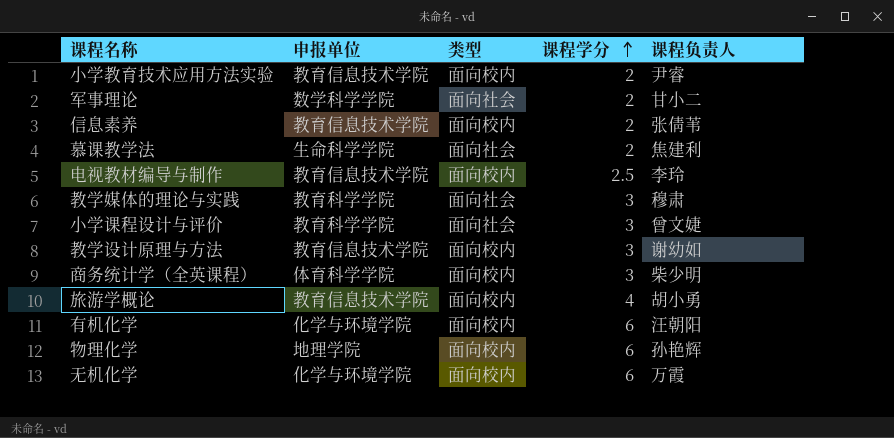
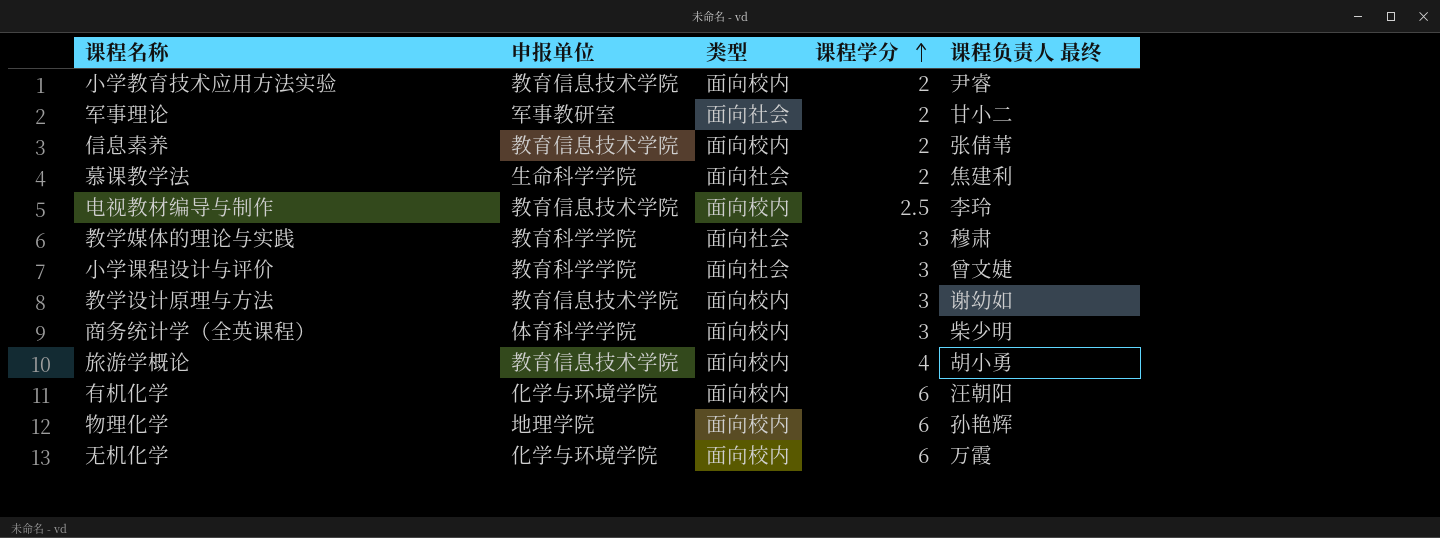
column name: 课程负责人 -> 课程负责人 最终
军事理论 | 申报单位: 数学科学学院 -> 军事教研室

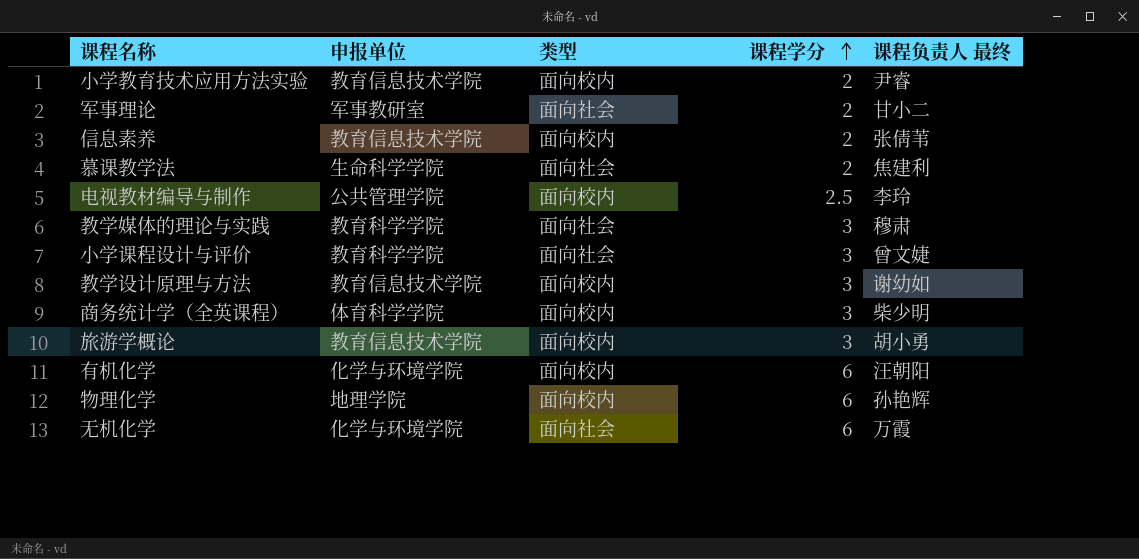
电视教材编导与制作 | 申报单位: 教育信息技术学院 -> 公共管理学院
旅游学概论 | 课程学分: 4 -> 3
无机化学 | 类型: 面向校内 -> 面向社会

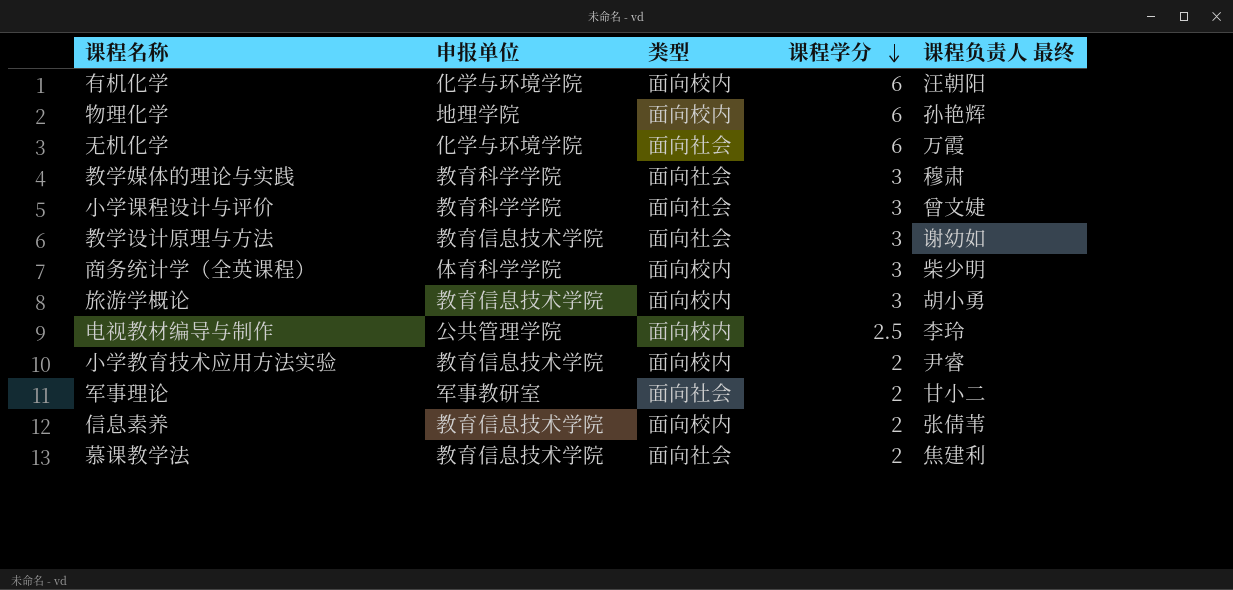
row order: 课程学分 ascending -> 课程学分 descending
教学设计原理与方法 | 类型: 面向校内 -> 面向社会
慕课教学法 | 申报单位: 生命科学学院 -> 教育信息技术学院

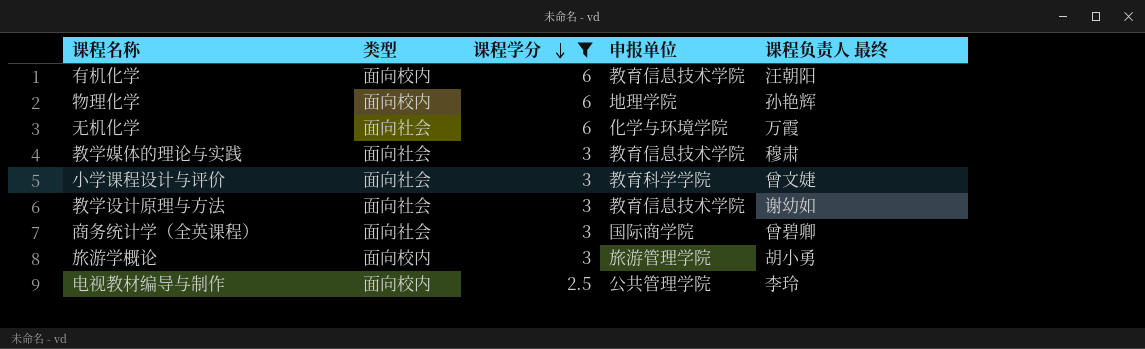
filter: none -> 课程学分 != 2
column 申报单位 | position: 2 -> 4
有机化学 | 申报单位: 化学与环境学院 -> 教育信息技术学院
教学媒体的理论与实践 | 申报单位: 教育科学学院 -> 教育信息技术学院
商务统计学（全英课程） | 类型: 面向校内 -> 面向社会
商务统计学（全英课程） | 申报单位: 体育科学学院 -> 国际商学院
商务统计学（全英课程） | 课程负责人 最终: 柴少明 -> 曾碧卿
旅游学概论 | 申报单位: 教育信息技术学院 -> 旅游管理学院

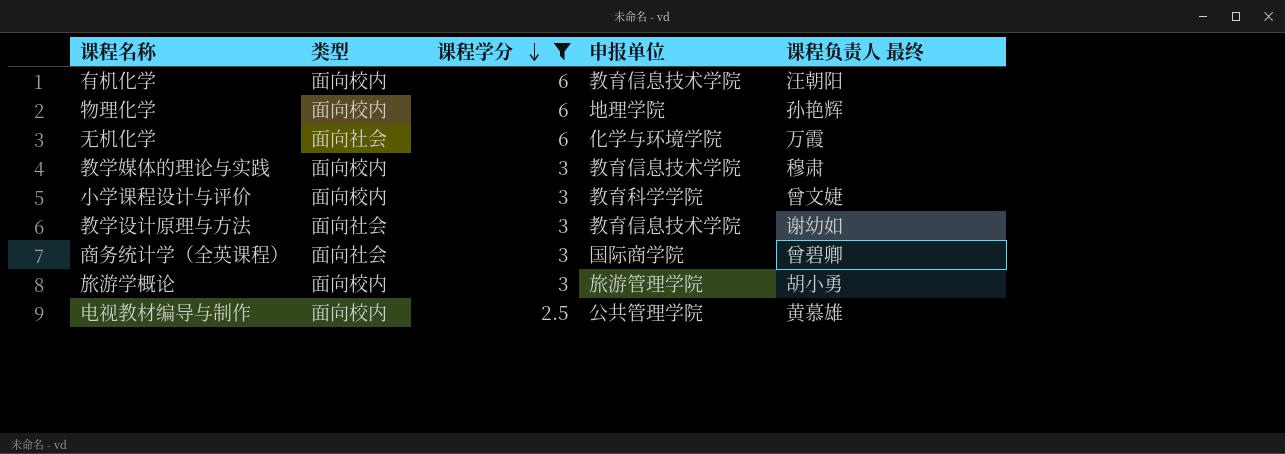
教学媒体的理论与实践 | 类型: 面向社会 -> 面向校内
小学课程设计与评价 | 类型: 面向社会 -> 面向校内
电视教材编导与制作 | 课程负责人 最终: 李玲 -> 黄慕雄

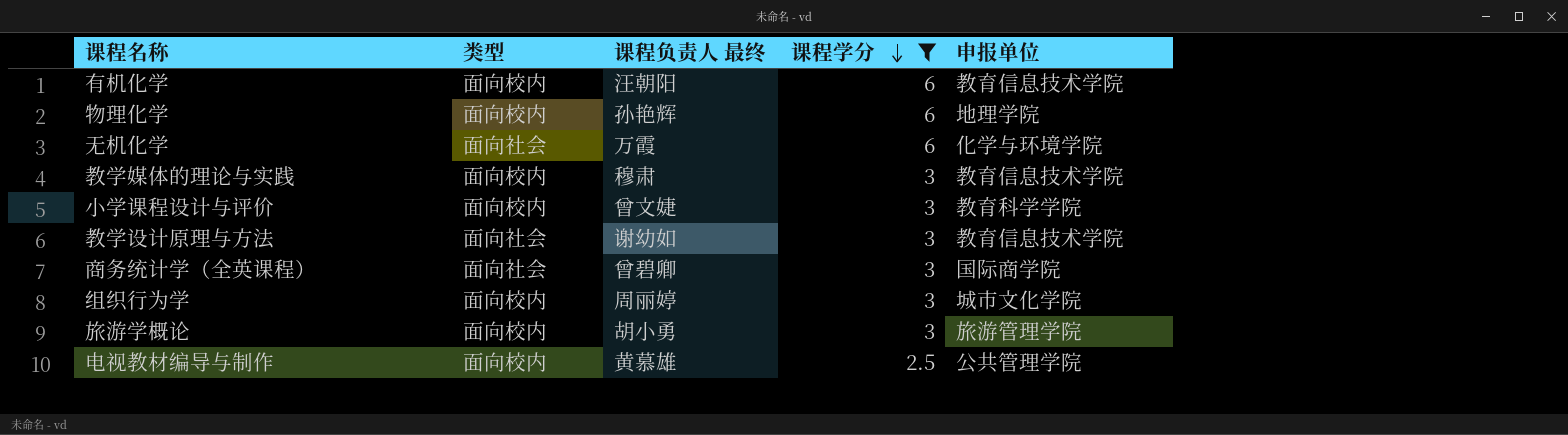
column 课程负责人 最终 | position: 5 -> 3
row 组织行为学: none -> 面向校内 | 周丽婷 | 3 | 城市文化学院

